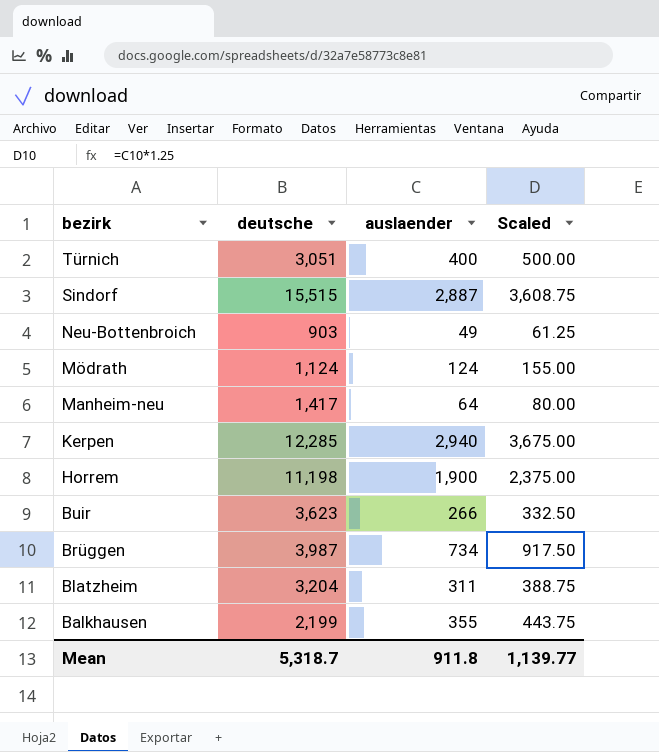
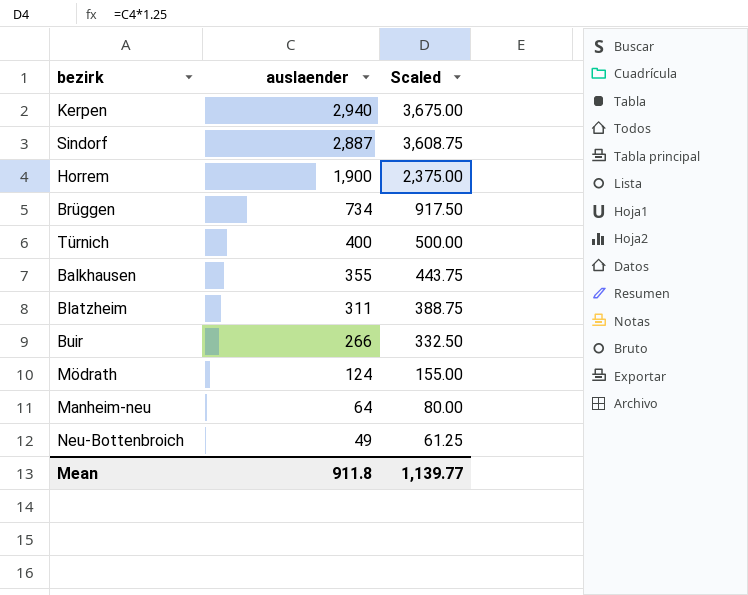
row order: bezirk descending -> auslaender descending
column deutsche | position: 2 -> none

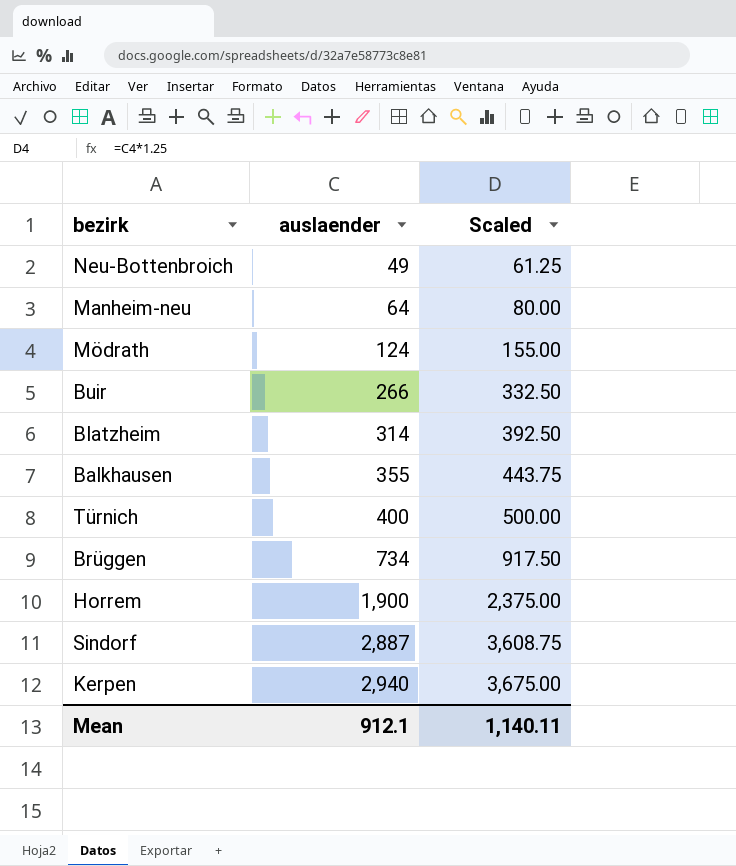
row order: auslaender descending -> auslaender ascending
Blatzheim | auslaender: 311 -> 314
Blatzheim | Scaled: 388.75 -> 392.50
Mean | auslaender: 911.8 -> 912.1
Mean | Scaled: 1,139.77 -> 1,140.11

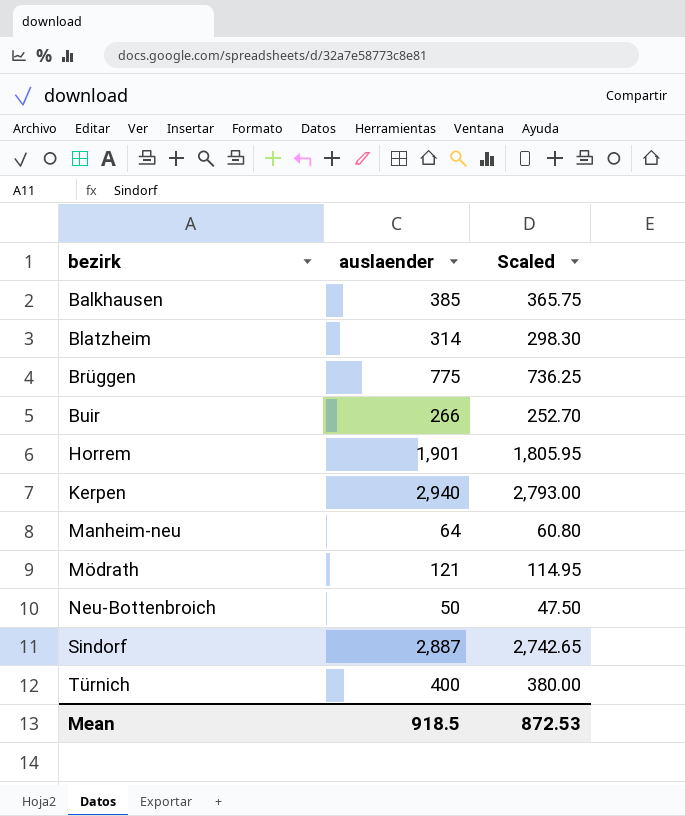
row order: auslaender ascending -> bezirk ascending
column Scaled | formula: [auslaender] * 1.25 -> [auslaender] * 0.95
Balkhausen | auslaender: 355 -> 385
Brüggen | auslaender: 734 -> 775
Horrem | auslaender: 1,900 -> 1,901
Mödrath | auslaender: 124 -> 121
Neu-Bottenbroich | auslaender: 49 -> 50
Mean | auslaender: 912.1 -> 918.5
Mean | Scaled: 1,140.11 -> 872.53

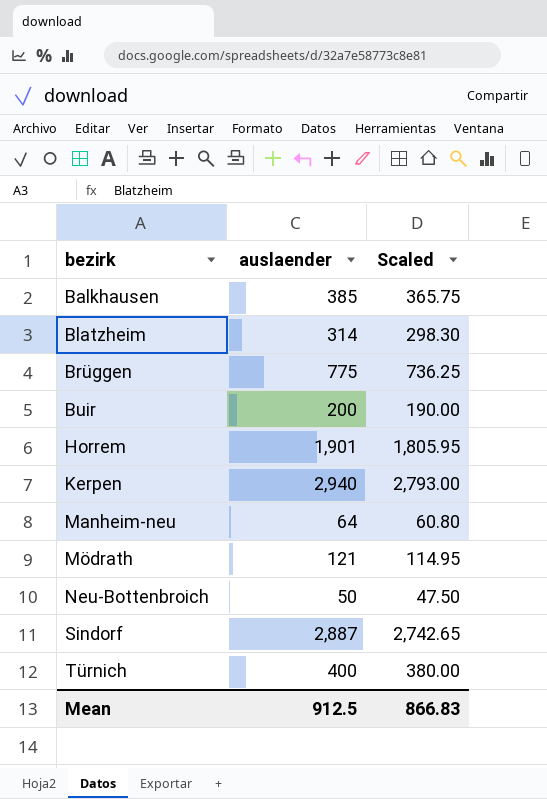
Buir | auslaender: 266 -> 200
Buir | Scaled: 252.70 -> 190.00
Mean | auslaender: 918.5 -> 912.5
Mean | Scaled: 872.53 -> 866.83

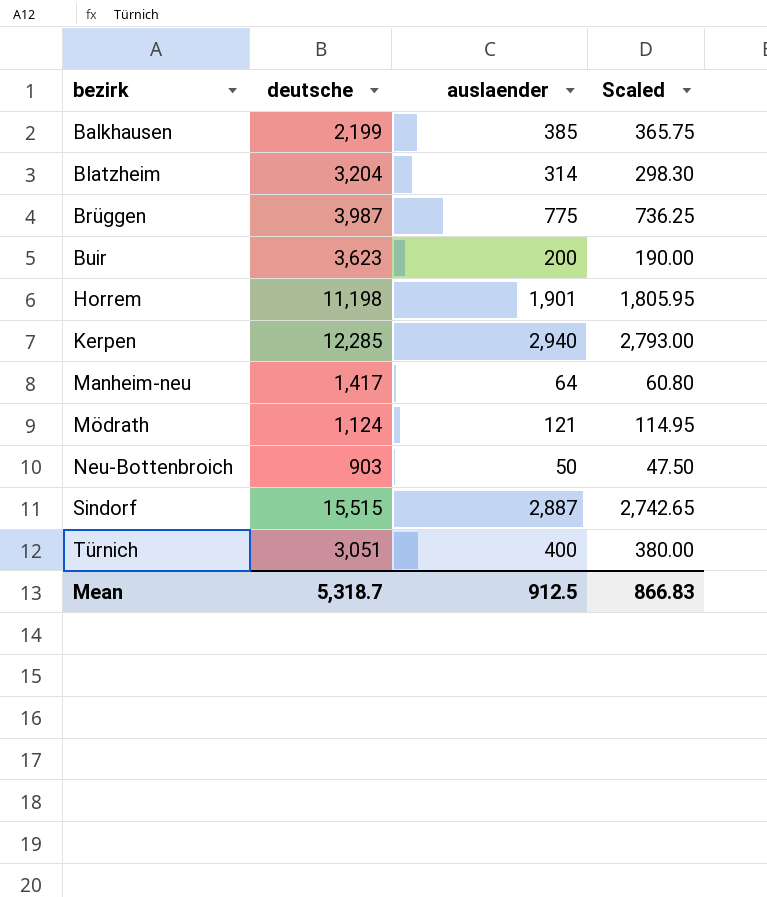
column deutsche | position: none -> 2

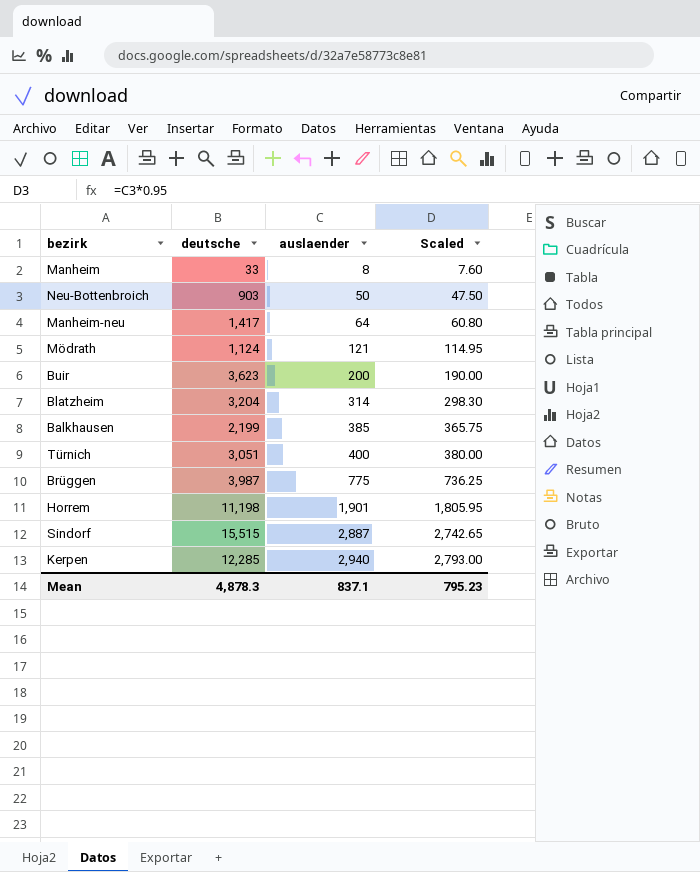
row order: bezirk ascending -> auslaender ascending
row Manheim: none -> 33 | 8 | 7.60
Mean | deutsche: 5,318.7 -> 4,878.3
Mean | auslaender: 912.5 -> 837.1
Mean | Scaled: 866.83 -> 795.23

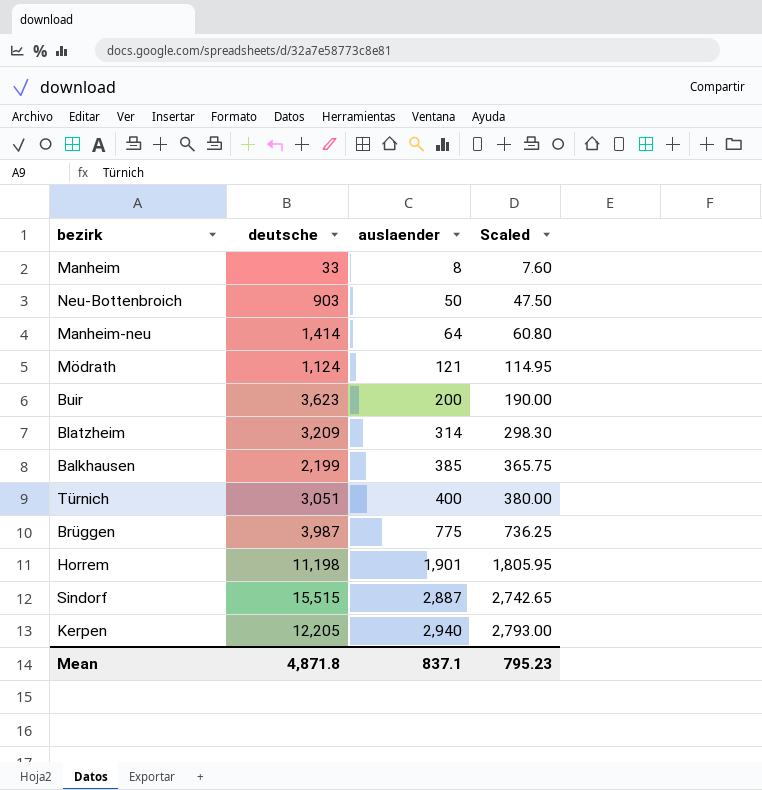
Manheim-neu | deutsche: 1,417 -> 1,414
Blatzheim | deutsche: 3,204 -> 3,209
Kerpen | deutsche: 12,285 -> 12,205
Mean | deutsche: 4,878.3 -> 4,871.8

